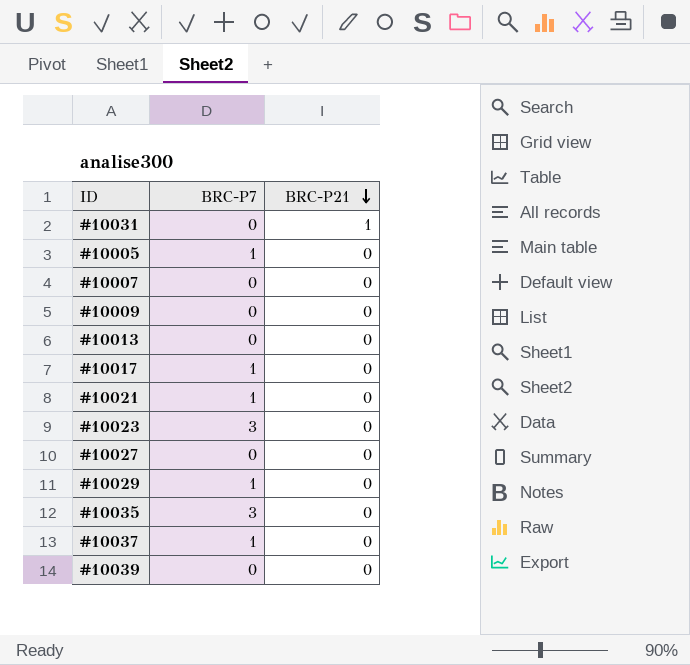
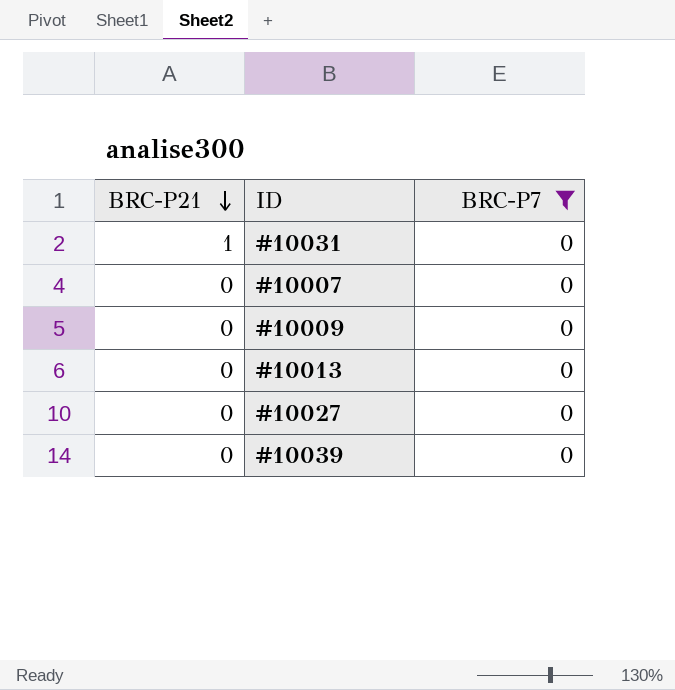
filter: none -> BRC-P7 = 0
column BRC-P21 | position: 3 -> 1

